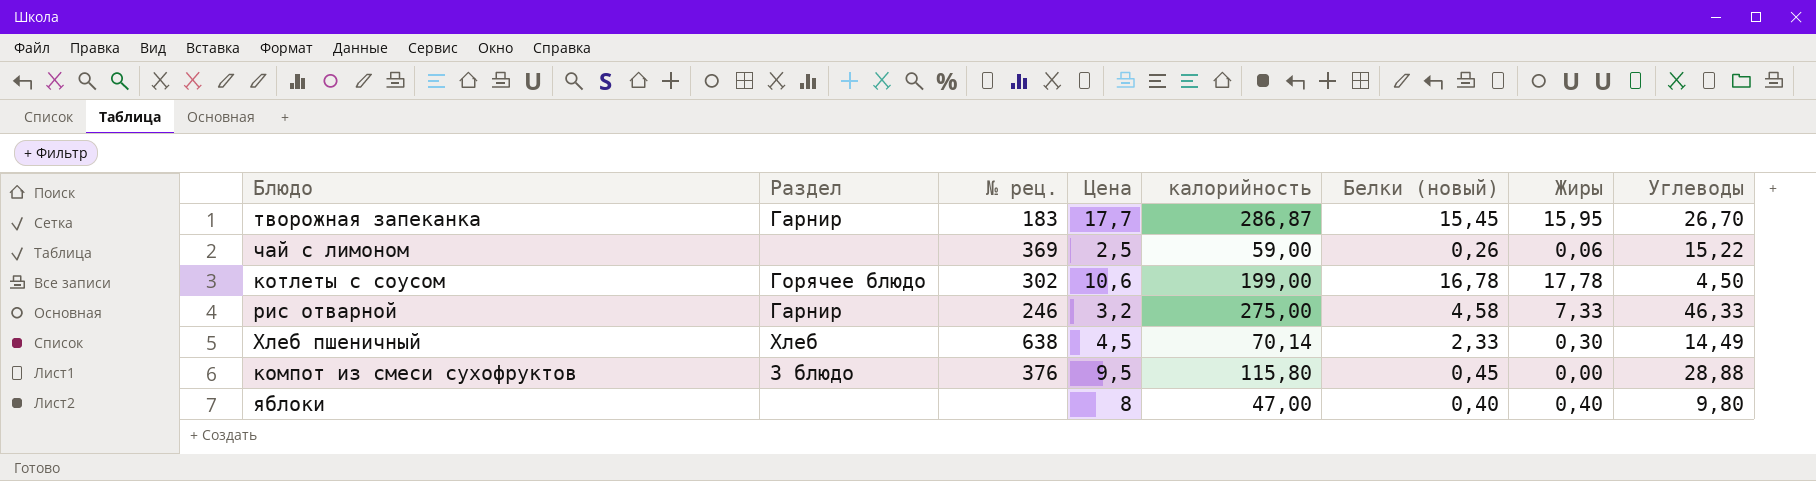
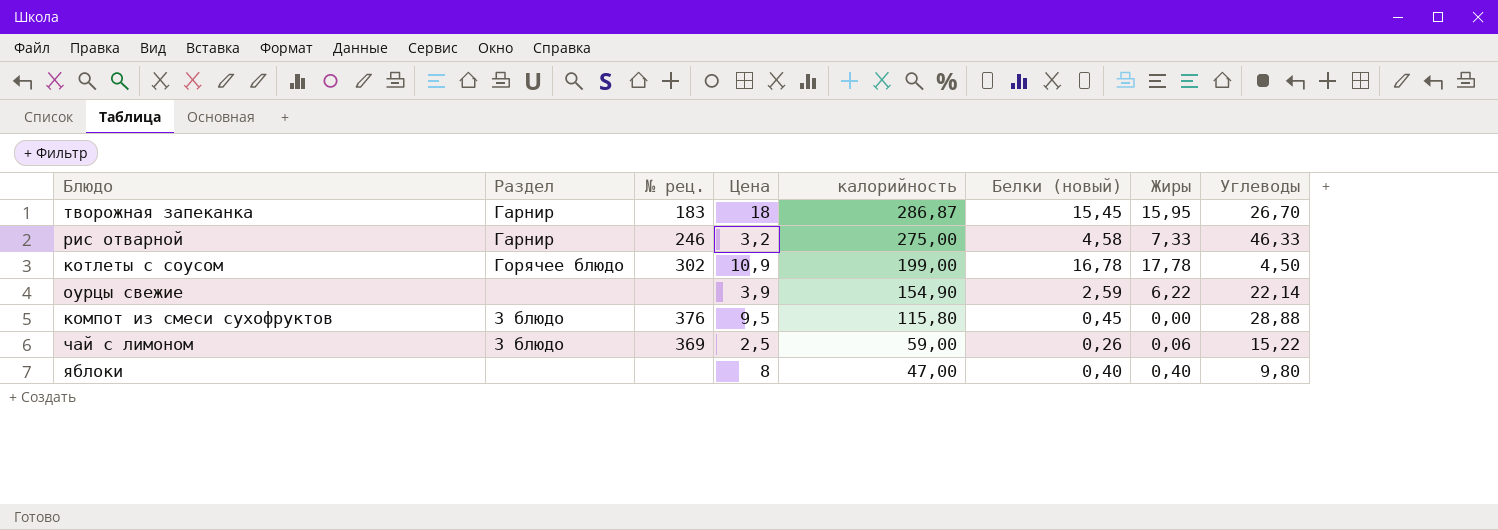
row order: none -> калорийность descending
row Хлеб пшеничный: Хлеб | 638 | 4,5 | 70,14 | 2,33 | 0,30 | 14,49 -> none
творожная запеканка | Цена: 17,7 -> 18
котлеты с соусом | Цена: 10,6 -> 10,9
row оурцы свежие: none -> none | none | 3,9 | 154,90 | 2,59 | 6,22 | 22,14
чай с лимоном | Раздел: none -> 3 блюдо

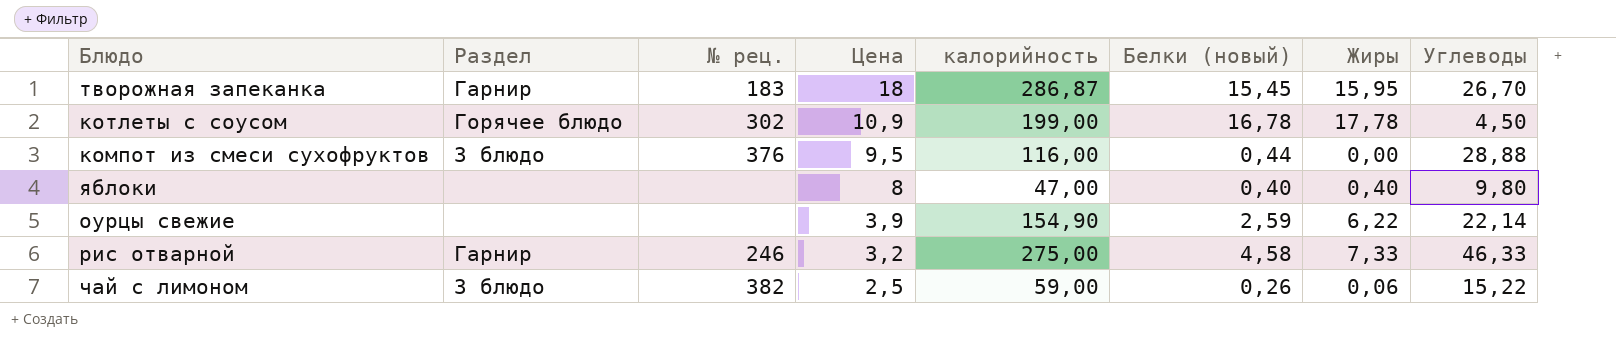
row order: калорийность descending -> Цена descending
компот из смеси сухофруктов | калорийность: 115,80 -> 116,00
компот из смеси сухофруктов | Белки (новый): 0,45 -> 0,44
чай с лимоном | № рец.: 369 -> 382

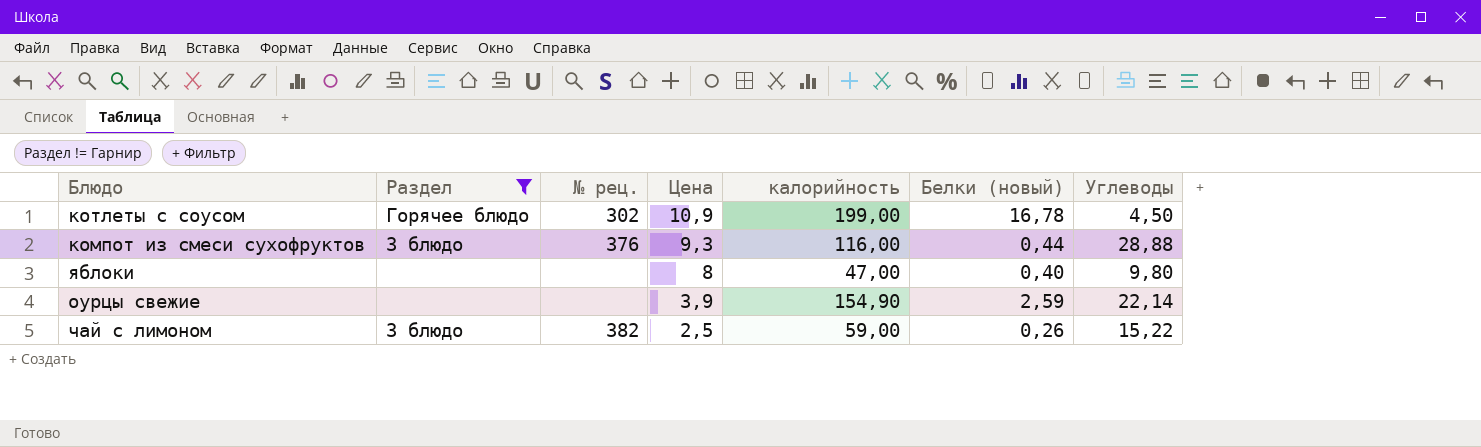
filter: none -> Раздел != Гарнир
column Жиры | position: 7 -> none
компот из смеси сухофруктов | Цена: 9,5 -> 9,3

